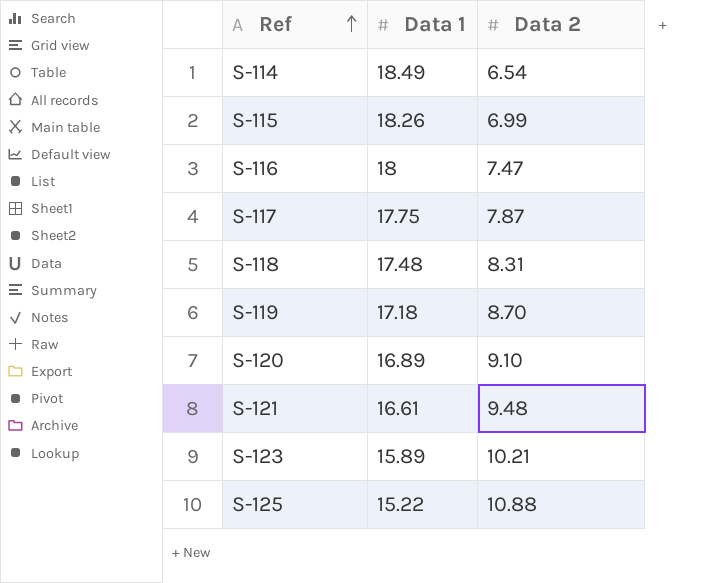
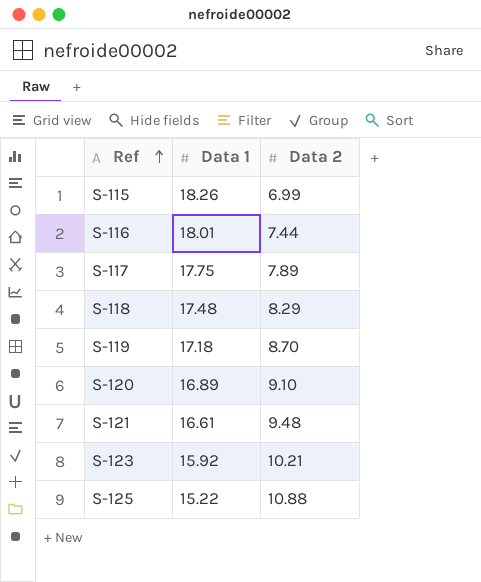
row S-114: 18.49 | 6.54 -> none
S-116 | Data 1: 18 -> 18.01
S-116 | Data 2: 7.47 -> 7.44
S-117 | Data 2: 7.87 -> 7.89
S-118 | Data 2: 8.31 -> 8.29
S-123 | Data 1: 15.89 -> 15.92

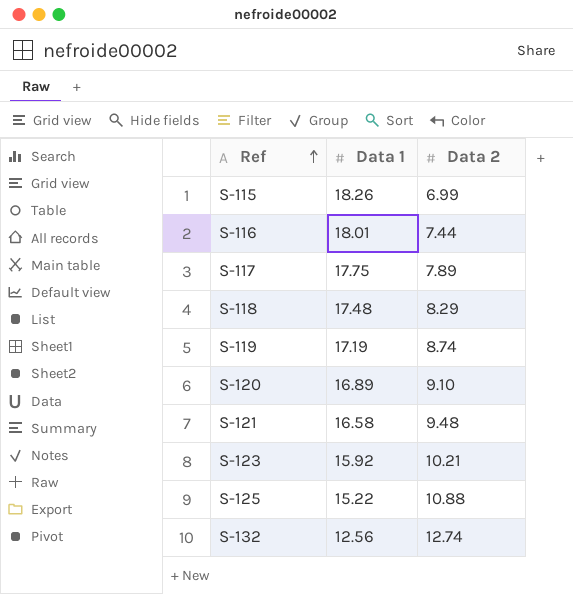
S-119 | Data 1: 17.18 -> 17.19
S-119 | Data 2: 8.70 -> 8.74
S-121 | Data 1: 16.61 -> 16.58
row S-132: none -> 12.56 | 12.74

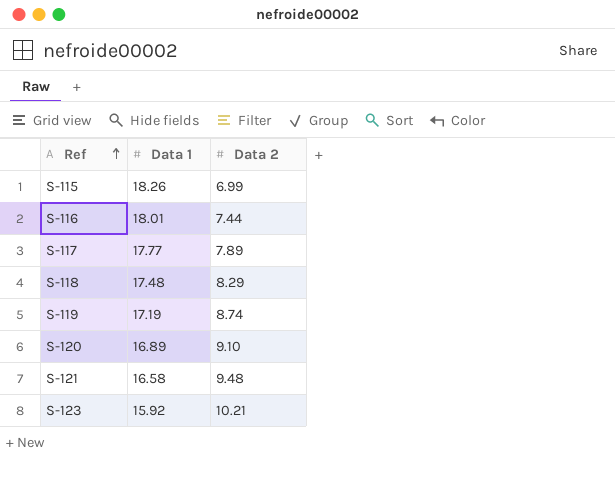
row S-125: 15.22 | 10.88 -> none
row S-132: 12.56 | 12.74 -> none
S-117 | Data 1: 17.75 -> 17.77

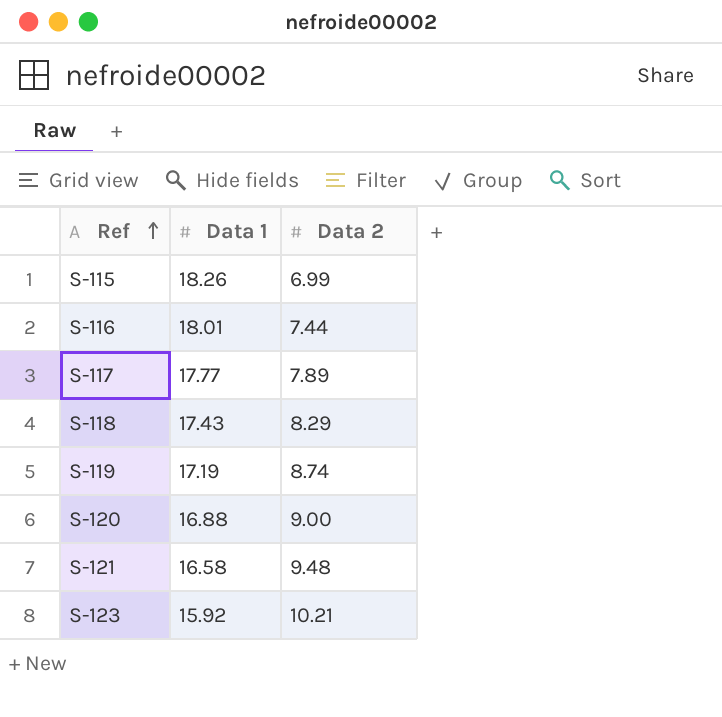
S-118 | Data 1: 17.48 -> 17.43
S-120 | Data 1: 16.89 -> 16.88
S-120 | Data 2: 9.10 -> 9.00

